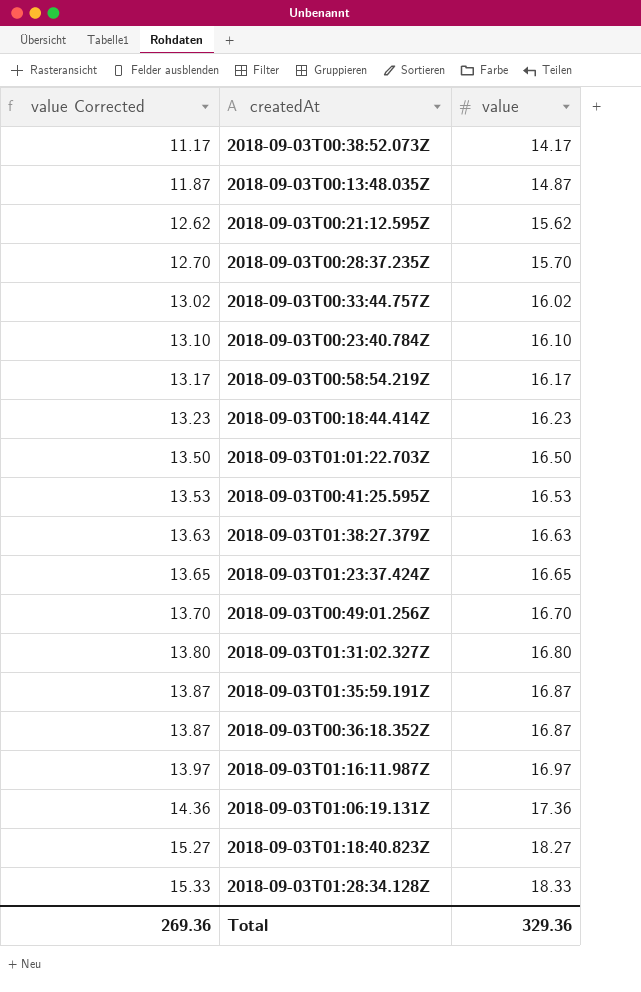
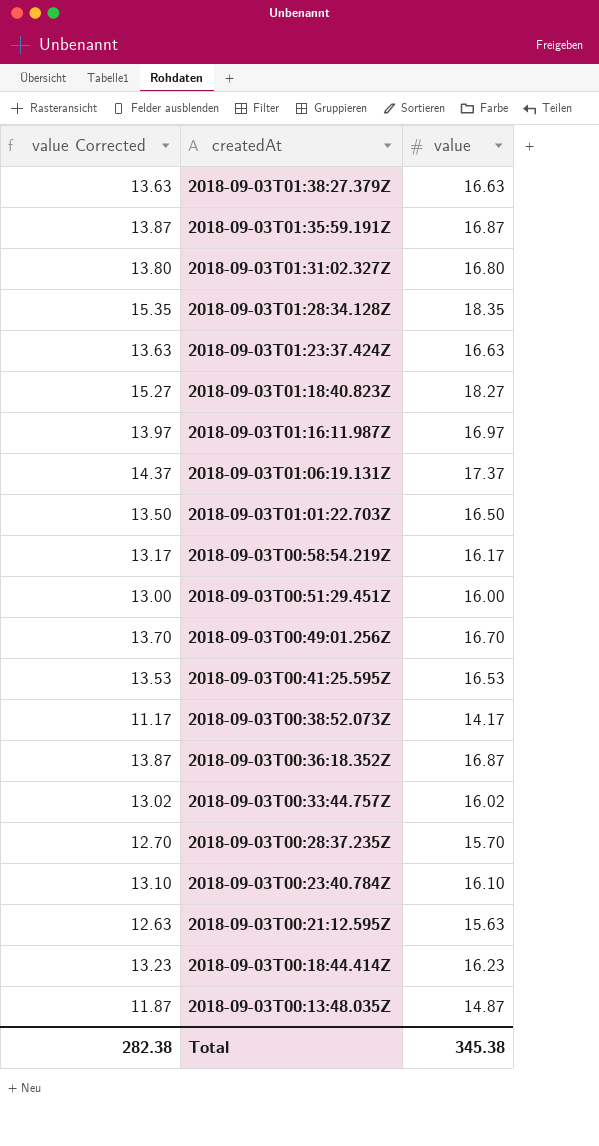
row order: value Corrected ascending -> createdAt descending
2018-09-03T01:28:34.128Z | value Corrected: 15.33 -> 15.35
2018-09-03T01:28:34.128Z | value: 18.33 -> 18.35
2018-09-03T01:23:37.424Z | value Corrected: 13.65 -> 13.63
2018-09-03T01:23:37.424Z | value: 16.65 -> 16.63
2018-09-03T01:06:19.131Z | value Corrected: 14.36 -> 14.37
2018-09-03T01:06:19.131Z | value: 17.36 -> 17.37
row 2018-09-03T00:51:29.451Z: none -> 13.00 | 16.00
2018-09-03T00:21:12.595Z | value Corrected: 12.62 -> 12.63
2018-09-03T00:21:12.595Z | value: 15.62 -> 15.63
Total | value Corrected: 269.36 -> 282.38
Total | value: 329.36 -> 345.38

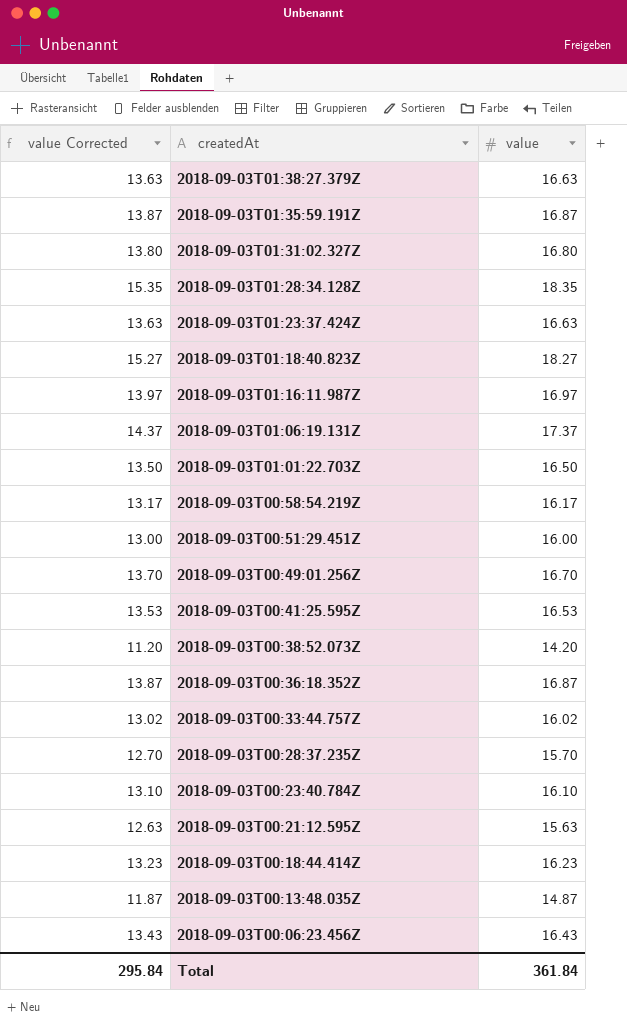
2018-09-03T00:38:52.073Z | value Corrected: 11.17 -> 11.20
2018-09-03T00:38:52.073Z | value: 14.17 -> 14.20
row 2018-09-03T00:06:23.456Z: none -> 13.43 | 16.43
Total | value Corrected: 282.38 -> 295.84
Total | value: 345.38 -> 361.84

